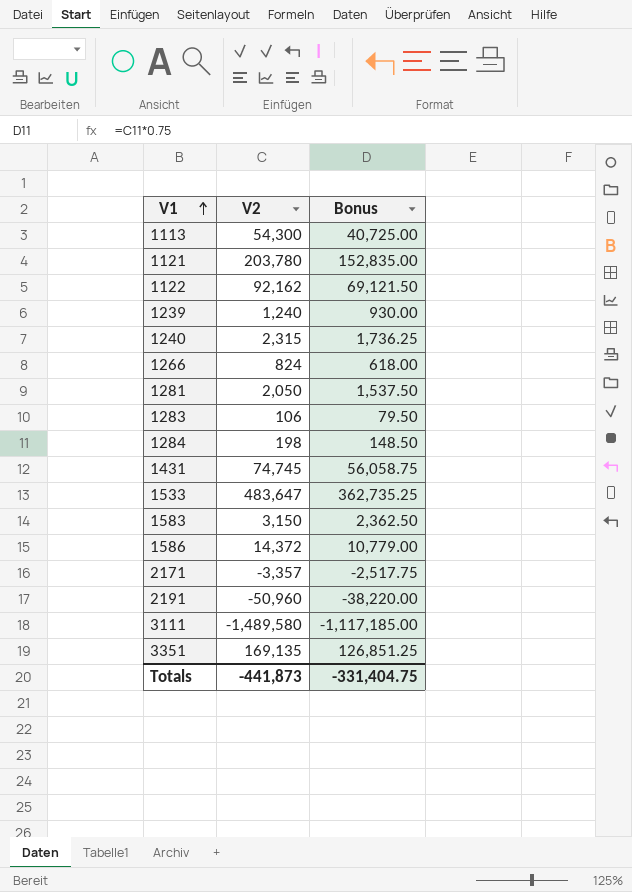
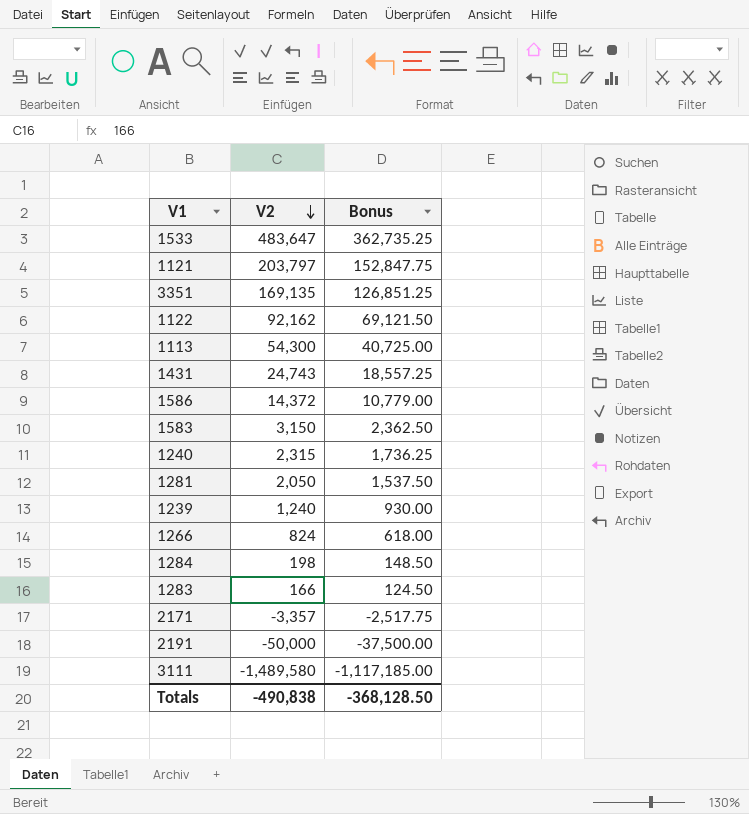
row order: V1 ascending -> V2 descending
1121 | V2: 203,780 -> 203,797
1121 | Bonus: 152,835.00 -> 152,847.75
1431 | V2: 74,745 -> 24,743
1431 | Bonus: 56,058.75 -> 18,557.25
1283 | V2: 106 -> 166
1283 | Bonus: 79.50 -> 124.50
2191 | V2: -50,960 -> -50,000
2191 | Bonus: -38,220.00 -> -37,500.00
Totals | V2: -441,873 -> -490,838
Totals | Bonus: -331,404.75 -> -368,128.50

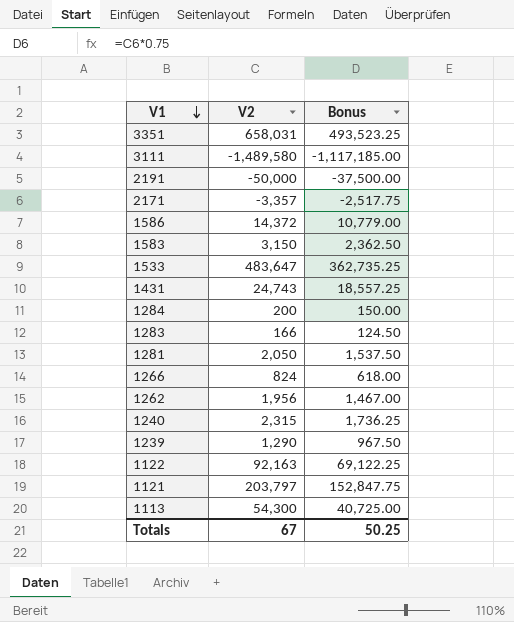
row order: V2 descending -> V1 descending
3351 | V2: 169,135 -> 658,031
3351 | Bonus: 126,851.25 -> 493,523.25
1284 | V2: 198 -> 200
1284 | Bonus: 148.50 -> 150.00
row 1262: none -> 1,956 | 1,467.00
1239 | V2: 1,240 -> 1,290
1239 | Bonus: 930.00 -> 967.50
1122 | V2: 92,162 -> 92,163
1122 | Bonus: 69,121.50 -> 69,122.25
Totals | V2: -490,838 -> 67
Totals | Bonus: -368,128.50 -> 50.25

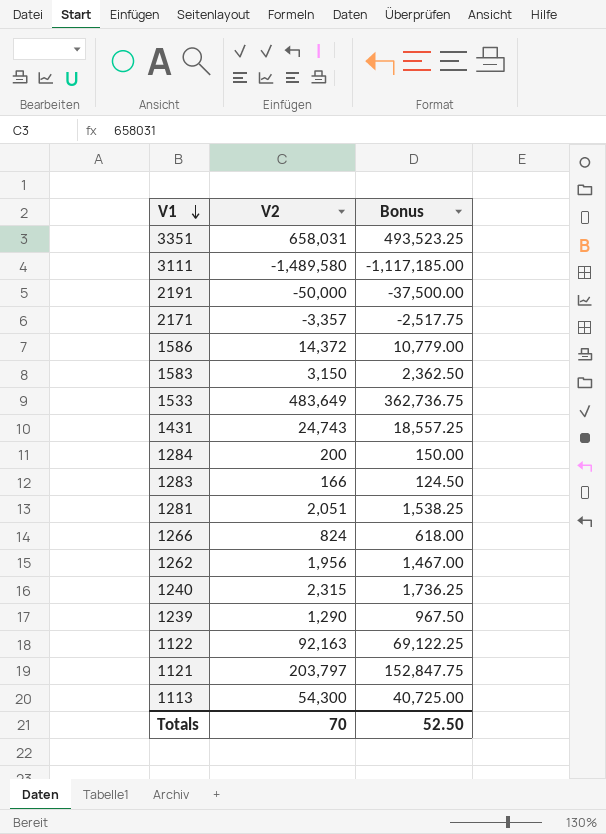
1533 | V2: 483,647 -> 483,649
1533 | Bonus: 362,735.25 -> 362,736.75
1281 | V2: 2,050 -> 2,051
1281 | Bonus: 1,537.50 -> 1,538.25
Totals | V2: 67 -> 70
Totals | Bonus: 50.25 -> 52.50

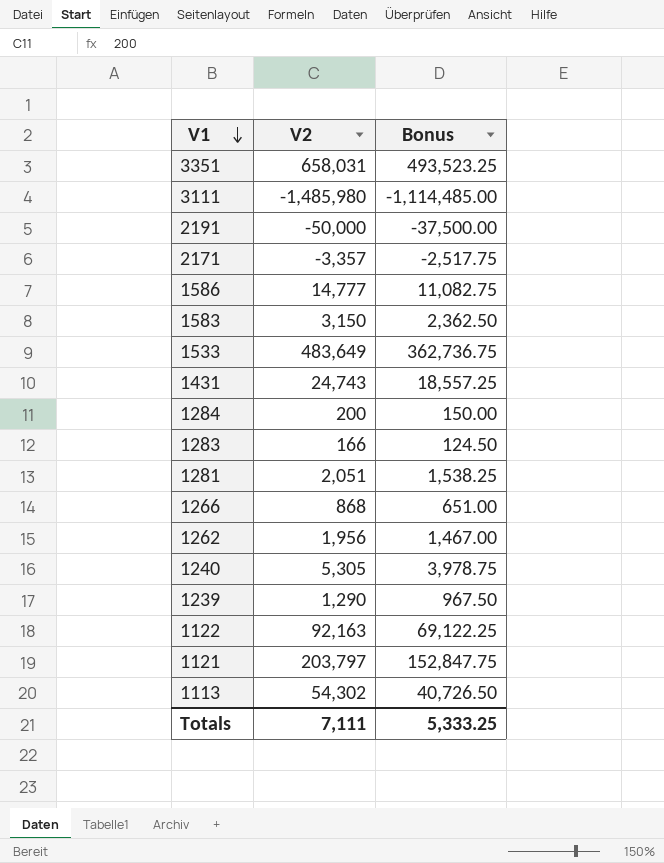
3111 | V2: -1,489,580 -> -1,485,980
3111 | Bonus: -1,117,185.00 -> -1,114,485.00
1586 | V2: 14,372 -> 14,777
1586 | Bonus: 10,779.00 -> 11,082.75
1266 | V2: 824 -> 868
1266 | Bonus: 618.00 -> 651.00
1240 | V2: 2,315 -> 5,305
1240 | Bonus: 1,736.25 -> 3,978.75
1113 | V2: 54,300 -> 54,302
1113 | Bonus: 40,725.00 -> 40,726.50
Totals | V2: 70 -> 7,111
Totals | Bonus: 52.50 -> 5,333.25

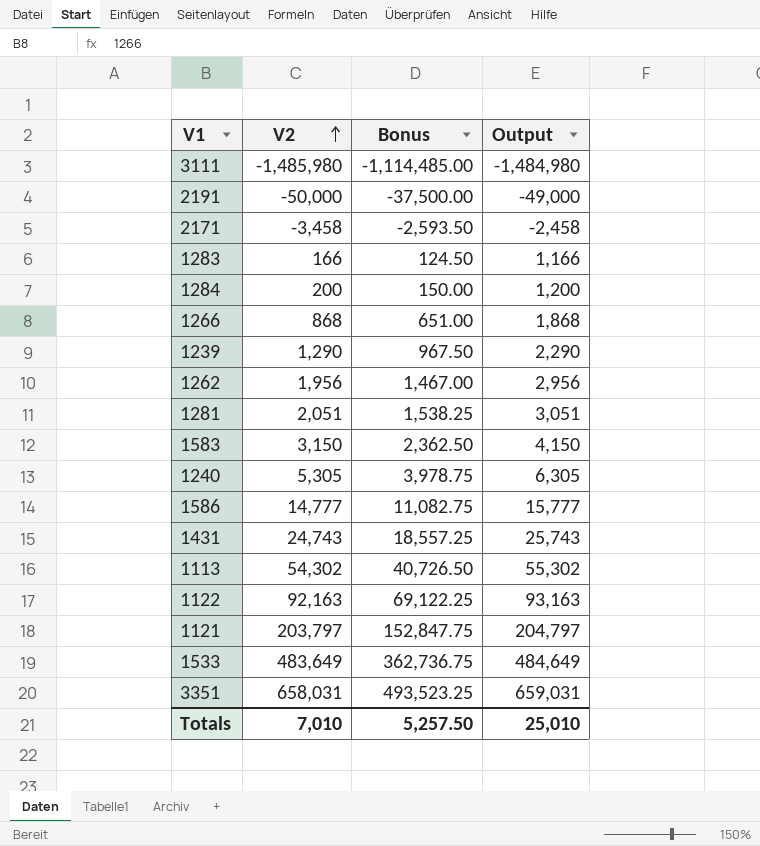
row order: V1 descending -> V2 ascending
column Output | formula: none -> [V2] + 1000
2171 | V2: -3,357 -> -3,458
2171 | Bonus: -2,517.75 -> -2,593.50
Totals | V2: 7,111 -> 7,010
Totals | Bonus: 5,333.25 -> 5,257.50

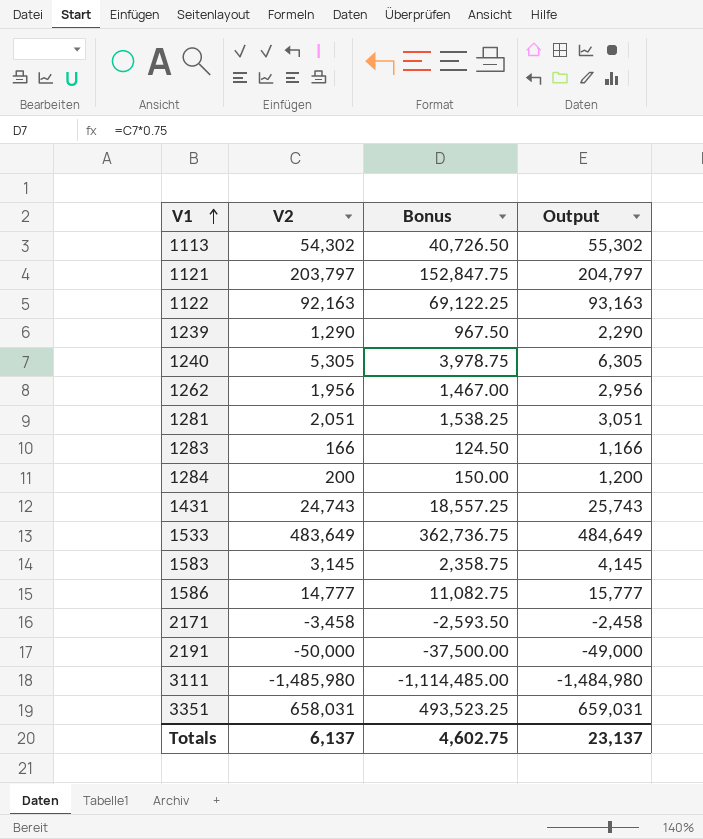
row order: V2 ascending -> V1 ascending
row 1266: 868 | 651.00 | 1,868 -> none
1583 | V2: 3,150 -> 3,145
1583 | Bonus: 2,362.50 -> 2,358.75
1583 | Output: 4,150 -> 4,145
Totals | V2: 7,010 -> 6,137
Totals | Bonus: 5,257.50 -> 4,602.75
Totals | Output: 25,010 -> 23,137

